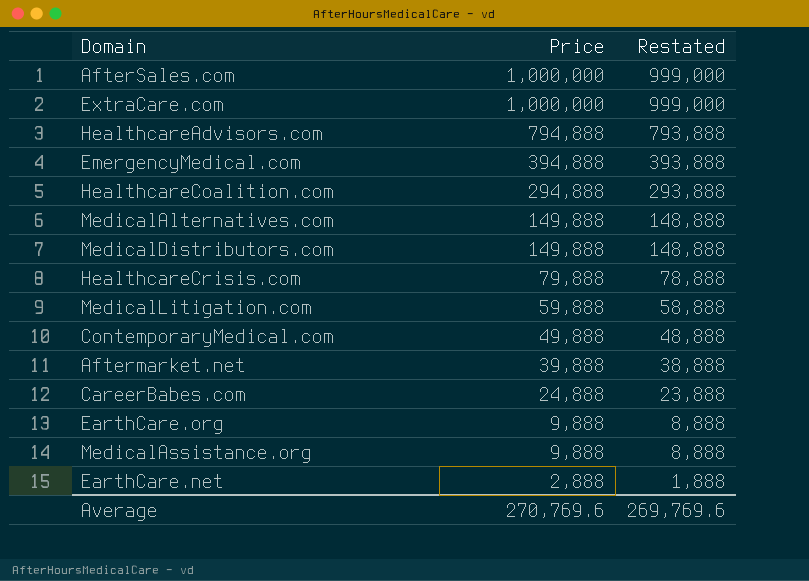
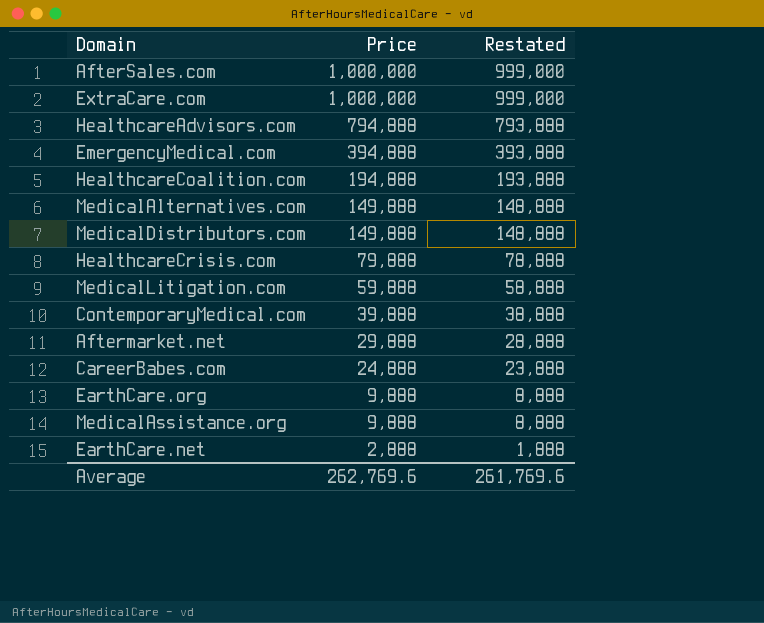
HealthcareCoalition.com | Price: 294,888 -> 194,888
HealthcareCoalition.com | Restated: 293,888 -> 193,888
ContemporaryMedical.com | Price: 49,888 -> 39,888
ContemporaryMedical.com | Restated: 48,888 -> 38,888
Aftermarket.net | Price: 39,888 -> 29,888
Aftermarket.net | Restated: 38,888 -> 28,888
Average | Price: 270,769.6 -> 262,769.6
Average | Restated: 269,769.6 -> 261,769.6

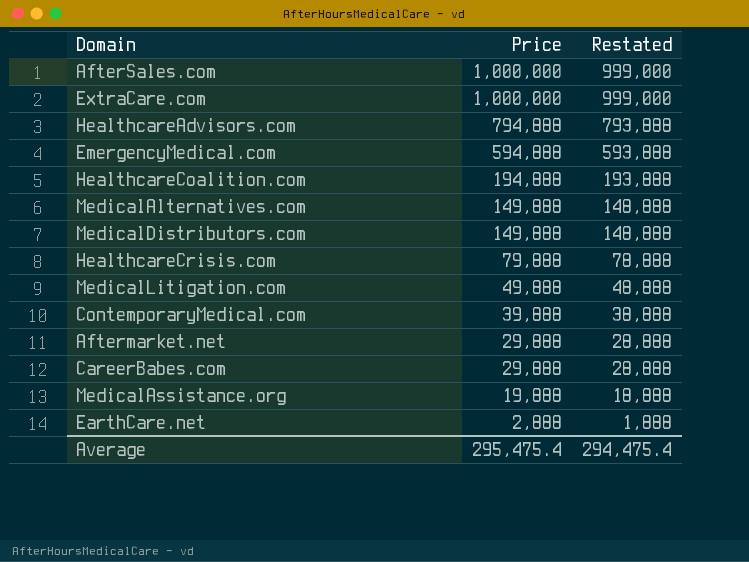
row EarthCare.org: 9,888 | 8,888 -> none
EmergencyMedical.com | Price: 394,888 -> 594,888
EmergencyMedical.com | Restated: 393,888 -> 593,888
MedicalLitigation.com | Price: 59,888 -> 49,888
MedicalLitigation.com | Restated: 58,888 -> 48,888
CareerBabes.com | Price: 24,888 -> 29,888
CareerBabes.com | Restated: 23,888 -> 28,888
MedicalAssistance.org | Price: 9,888 -> 19,888
MedicalAssistance.org | Restated: 8,888 -> 18,888
Average | Price: 262,769.6 -> 295,475.4
Average | Restated: 261,769.6 -> 294,475.4

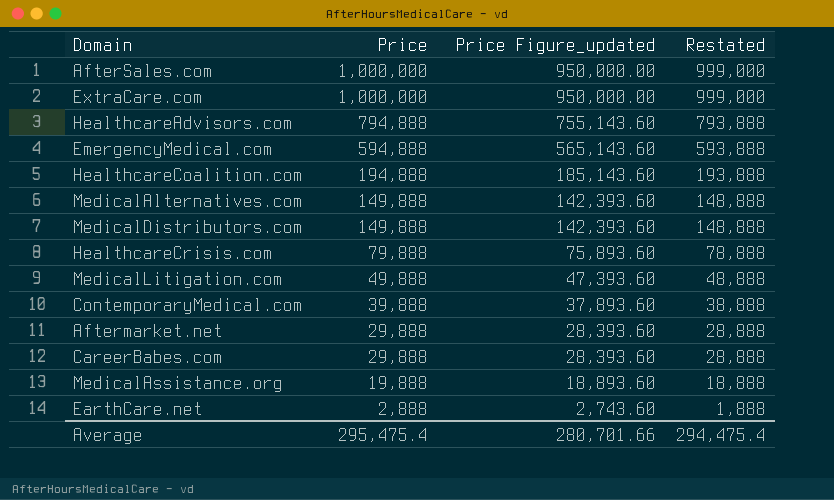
column Price Figure_updated | formula: none -> [Price] * 0.95

